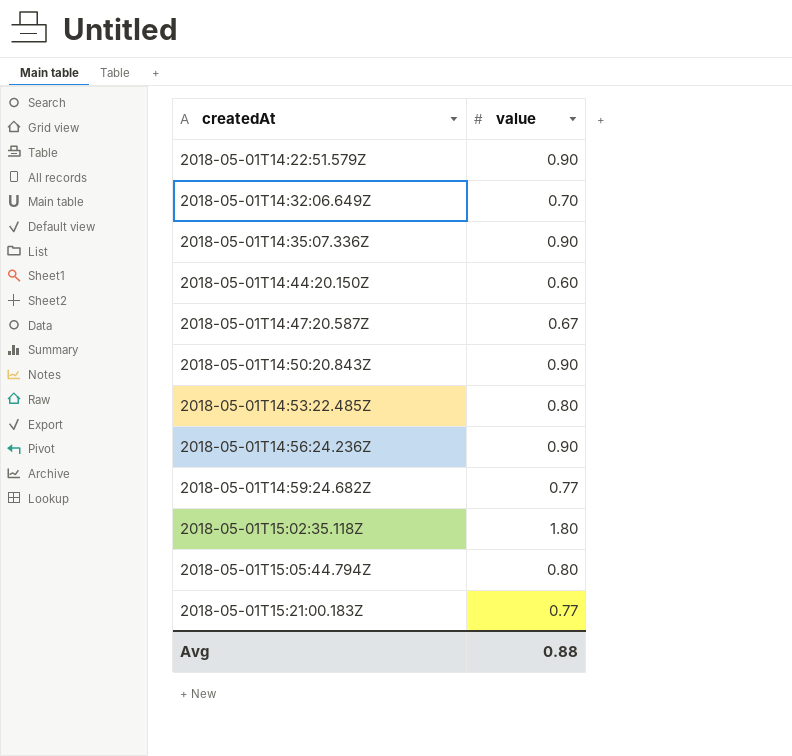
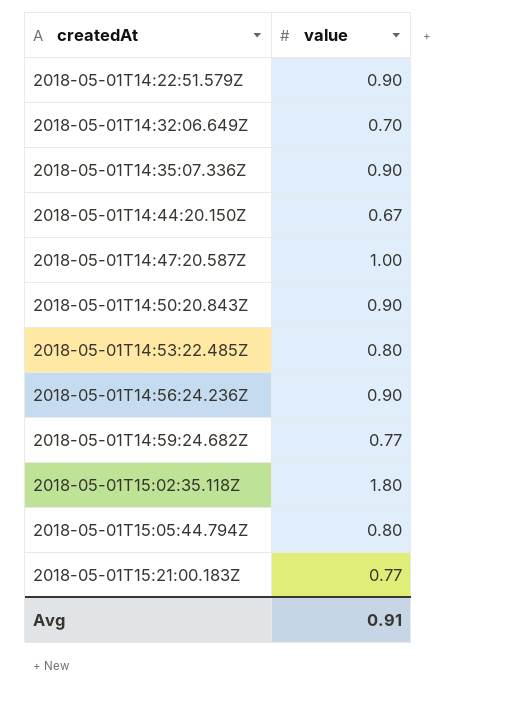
2018-05-01T14:44:20.150Z | value: 0.60 -> 0.67
2018-05-01T14:47:20.587Z | value: 0.67 -> 1.00
Avg | value: 0.88 -> 0.91

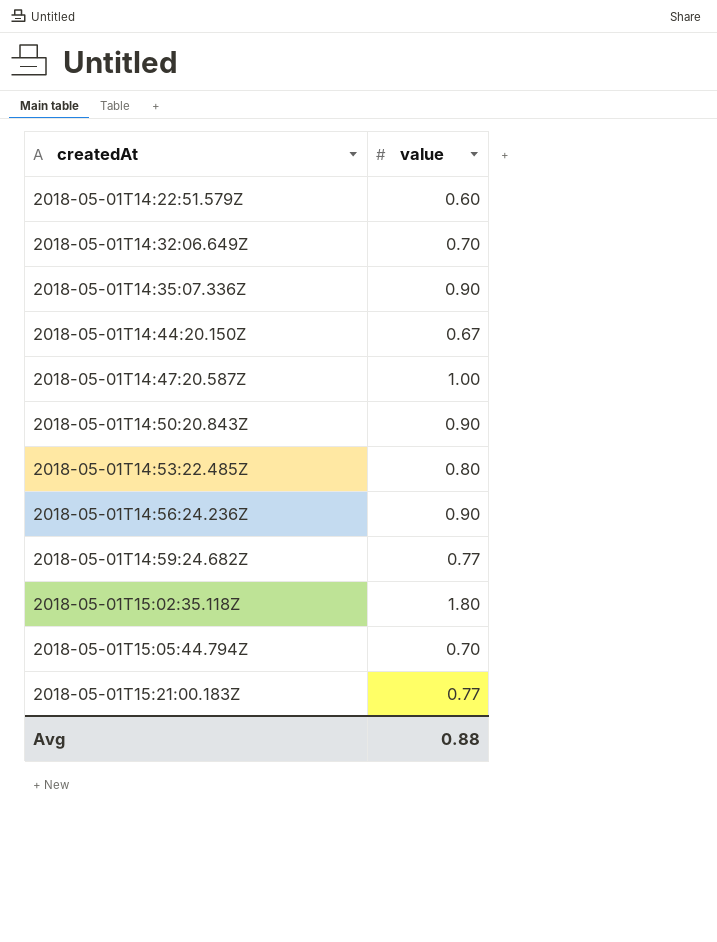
2018-05-01T14:22:51.579Z | value: 0.90 -> 0.60
2018-05-01T15:05:44.794Z | value: 0.80 -> 0.70
Avg | value: 0.91 -> 0.88

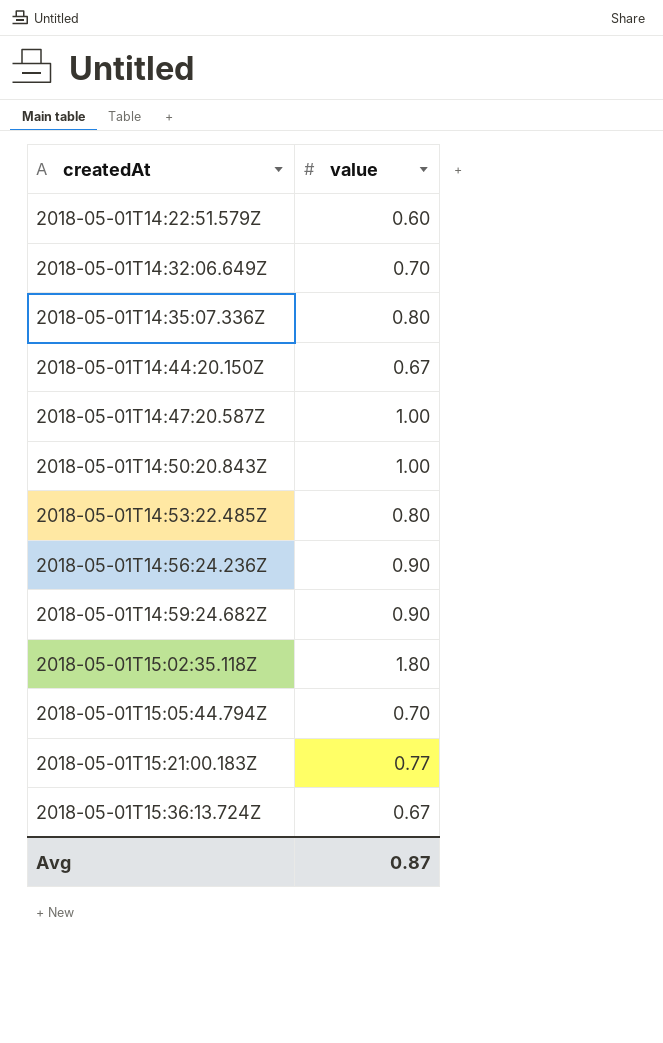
2018-05-01T14:35:07.336Z | value: 0.90 -> 0.80
2018-05-01T14:50:20.843Z | value: 0.90 -> 1.00
2018-05-01T14:59:24.682Z | value: 0.77 -> 0.90
row 2018-05-01T15:36:13.724Z: none -> 0.67
Avg | value: 0.88 -> 0.87

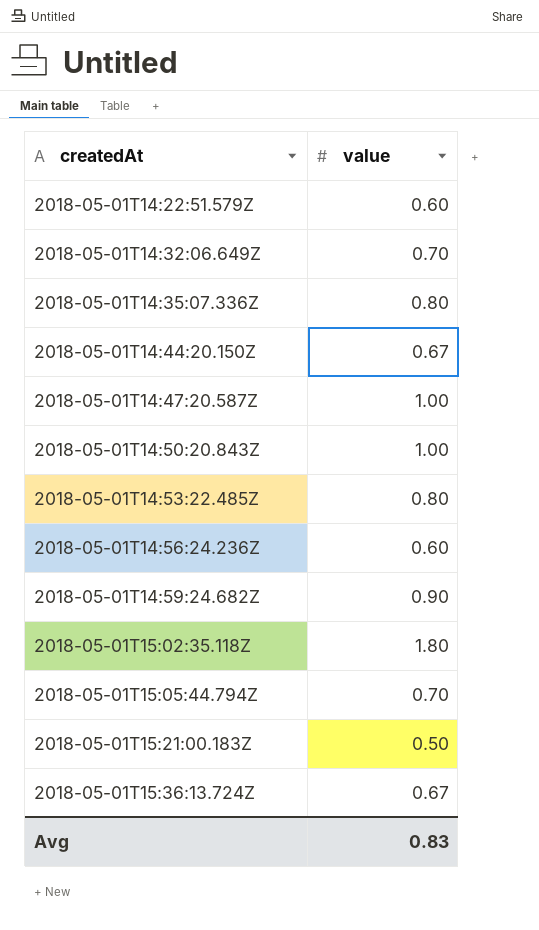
2018-05-01T14:56:24.236Z | value: 0.90 -> 0.60
2018-05-01T15:21:00.183Z | value: 0.77 -> 0.50
Avg | value: 0.87 -> 0.83

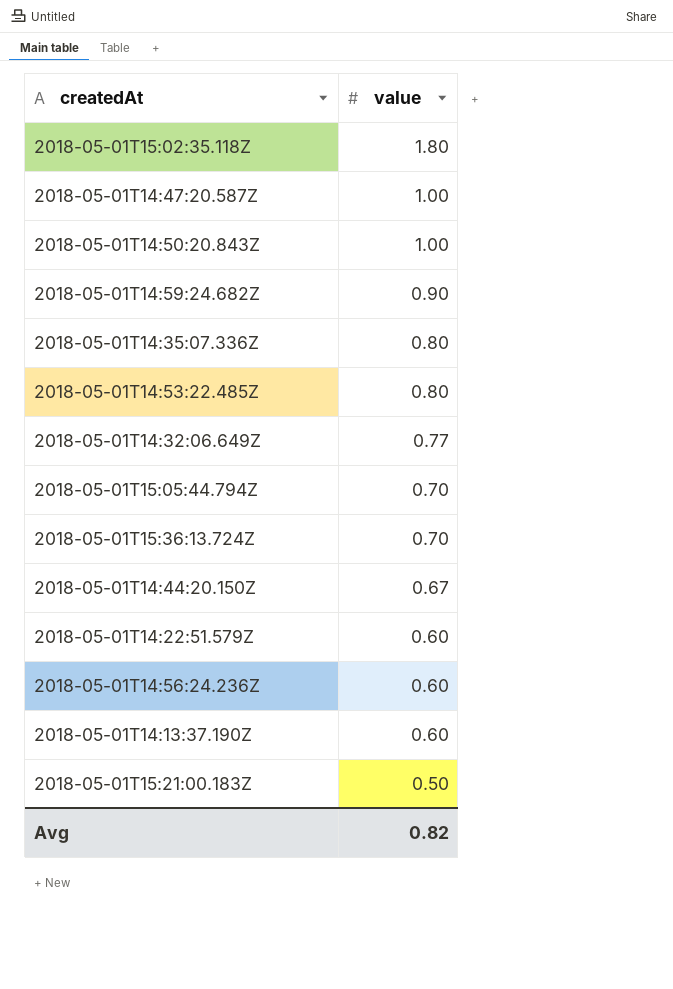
row order: createdAt ascending -> value descending
2018-05-01T14:32:06.649Z | value: 0.70 -> 0.77
2018-05-01T15:36:13.724Z | value: 0.67 -> 0.70
row 2018-05-01T14:13:37.190Z: none -> 0.60
Avg | value: 0.83 -> 0.82

